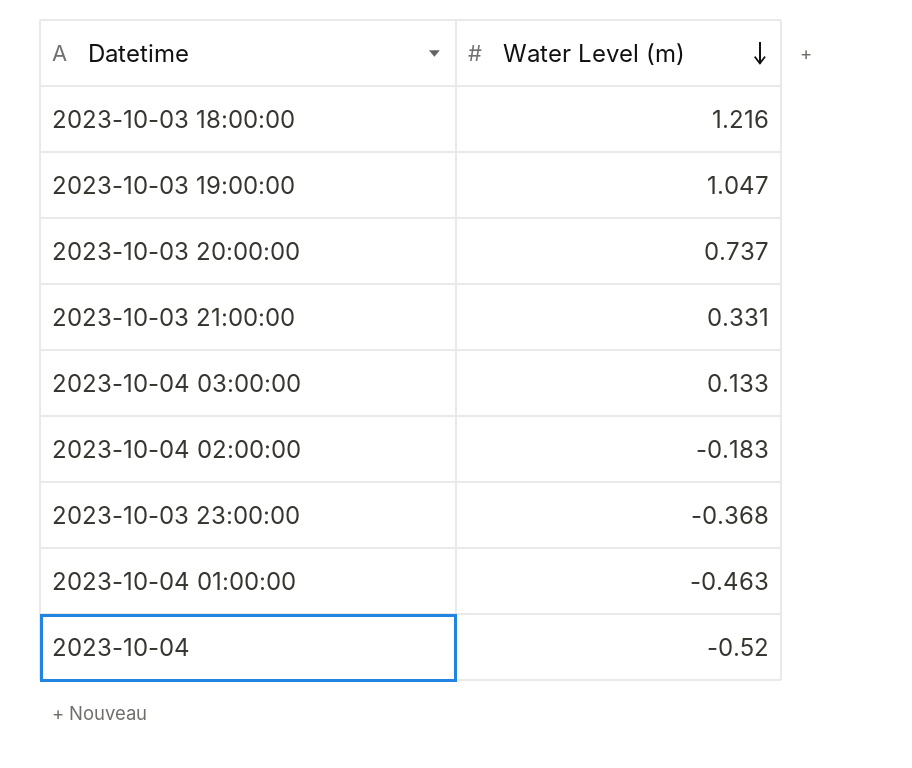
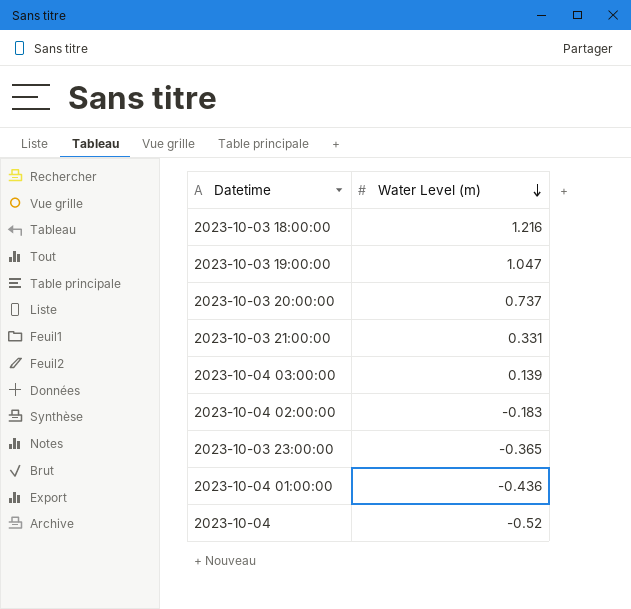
2023-10-04 03:00:00 | Water Level (m): 0.133 -> 0.139
2023-10-03 23:00:00 | Water Level (m): -0.368 -> -0.365
2023-10-04 01:00:00 | Water Level (m): -0.463 -> -0.436

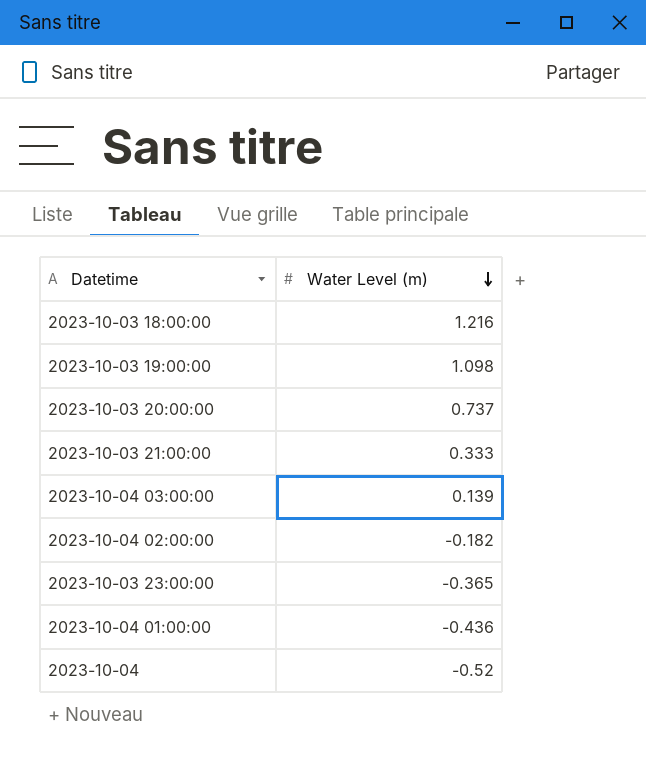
2023-10-03 19:00:00 | Water Level (m): 1.047 -> 1.098
2023-10-03 21:00:00 | Water Level (m): 0.331 -> 0.333
2023-10-04 02:00:00 | Water Level (m): -0.183 -> -0.182

